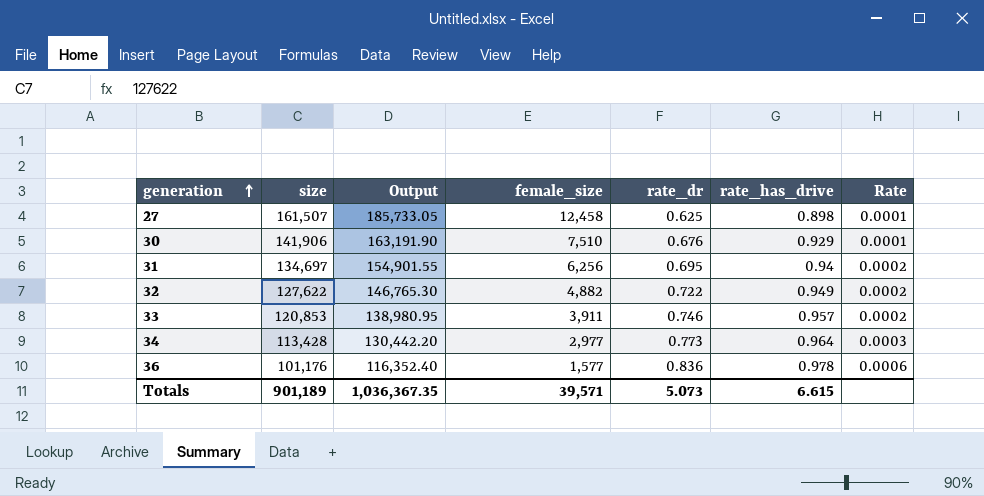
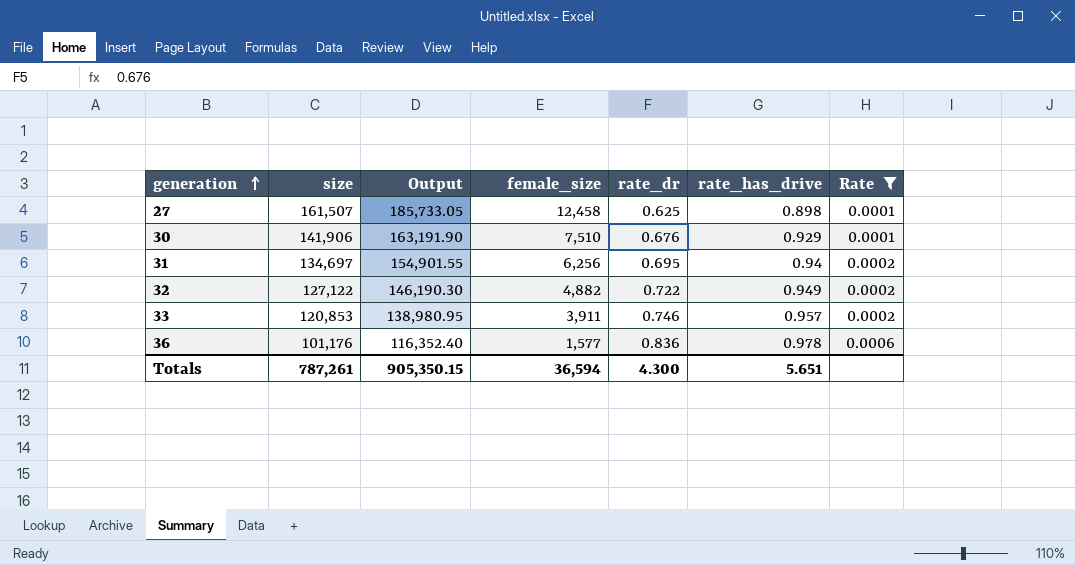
filter: none -> Rate != 0.0003
32 | size: 127,622 -> 127,122
32 | Output: 146,765.30 -> 146,190.30
Totals | size: 901,189 -> 787,261
Totals | Output: 1,036,367.35 -> 905,350.15
Totals | female_size: 39,571 -> 36,594
Totals | rate_dr: 5.073 -> 4.300
Totals | rate_has_drive: 6.615 -> 5.651

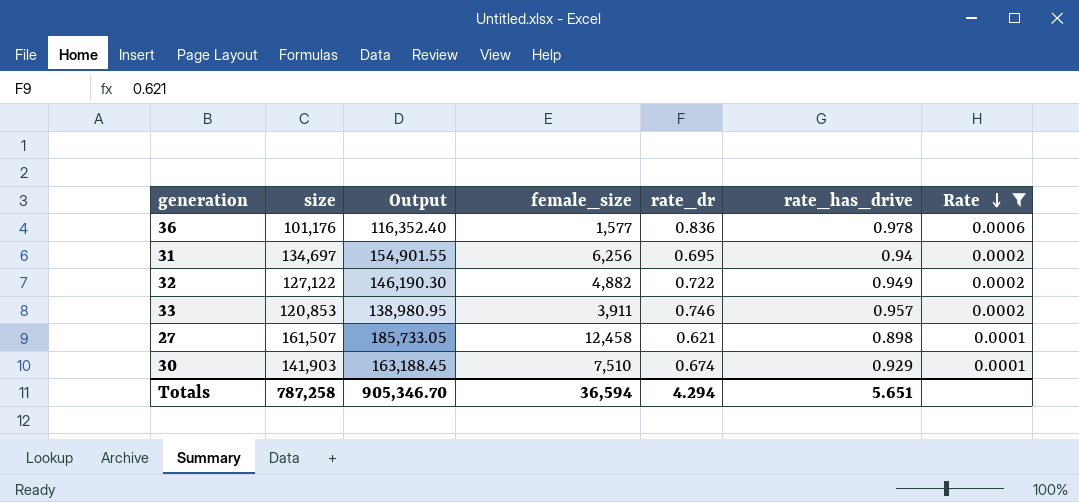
row order: generation ascending -> Rate descending
27 | rate_dr: 0.625 -> 0.621
30 | size: 141,906 -> 141,903
30 | Output: 163,191.90 -> 163,188.45
30 | rate_dr: 0.676 -> 0.674
Totals | size: 787,261 -> 787,258
Totals | Output: 905,350.15 -> 905,346.70
Totals | rate_dr: 4.300 -> 4.294

